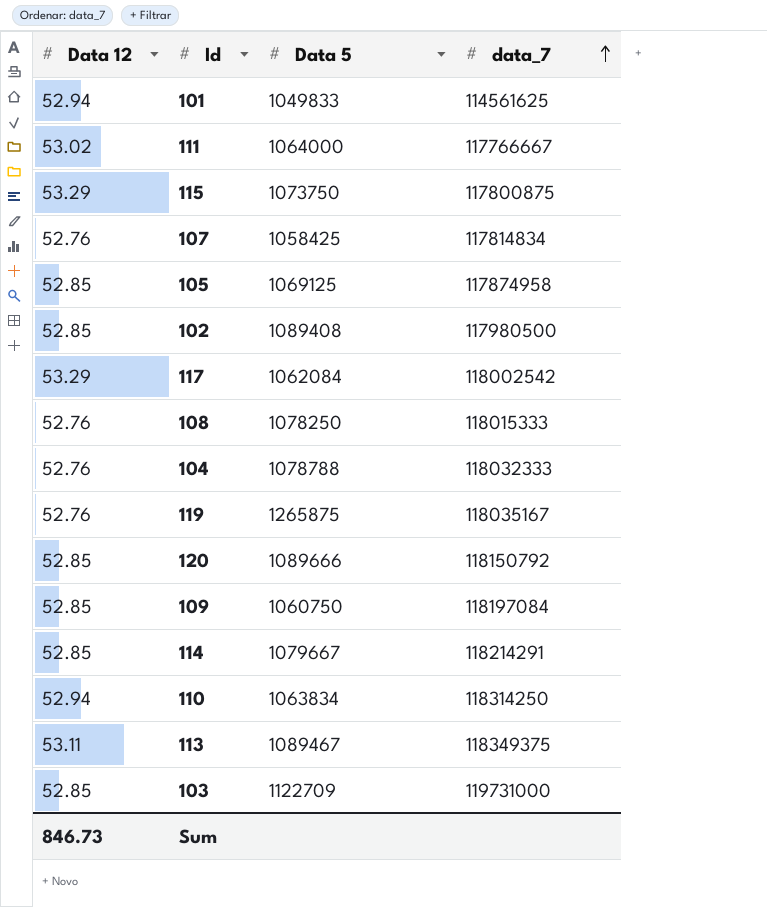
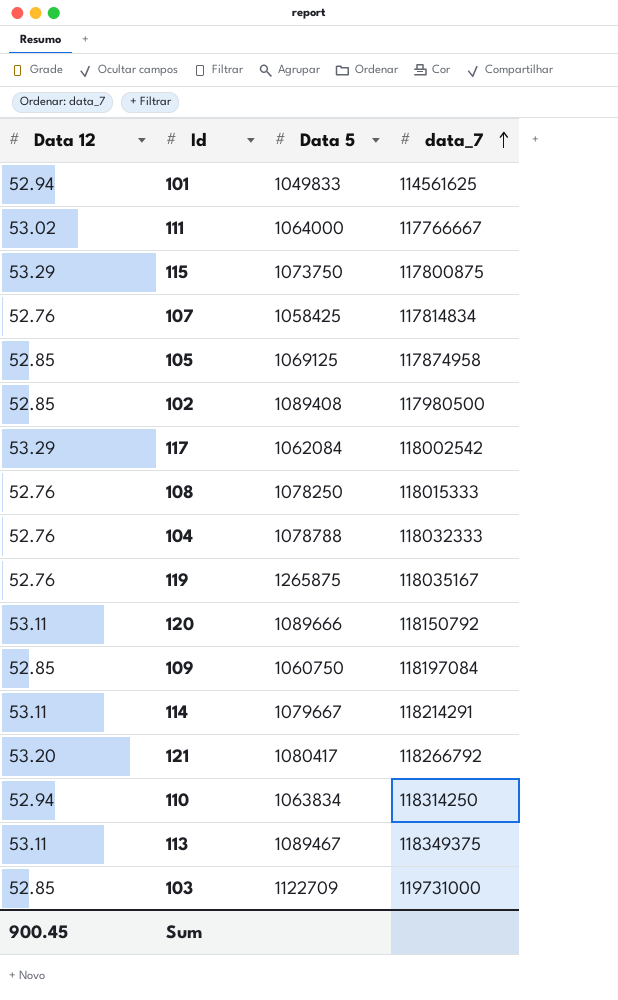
120 | Data 12: 52.85 -> 53.11
114 | Data 12: 52.85 -> 53.11
row 121: none -> 53.20 | 1080417 | 118266792
Sum | Data 12: 846.73 -> 900.45

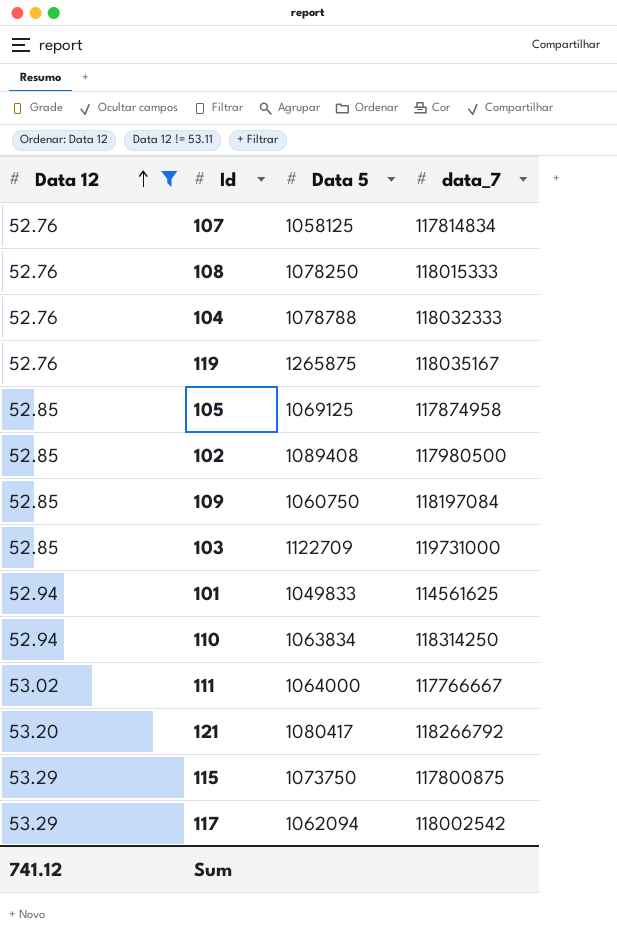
filter: none -> Data 12 != 53.11
row order: data_7 ascending -> Data 12 ascending
107 | Data 5: 1058425 -> 1058125
117 | Data 5: 1062084 -> 1062094
Sum | Data 12: 900.45 -> 741.12

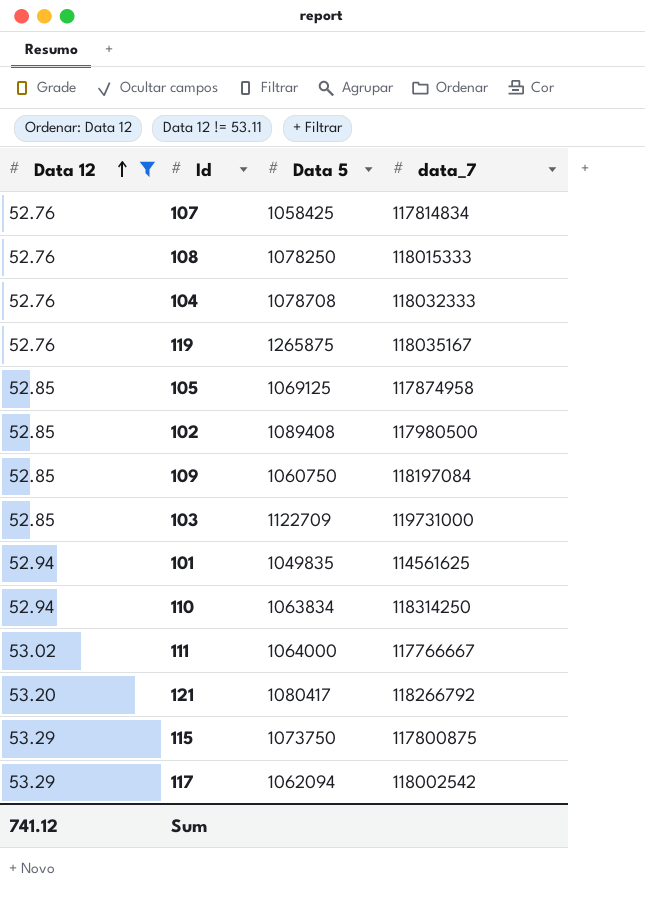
107 | Data 5: 1058125 -> 1058425
104 | Data 5: 1078788 -> 1078708
101 | Data 5: 1049833 -> 1049835

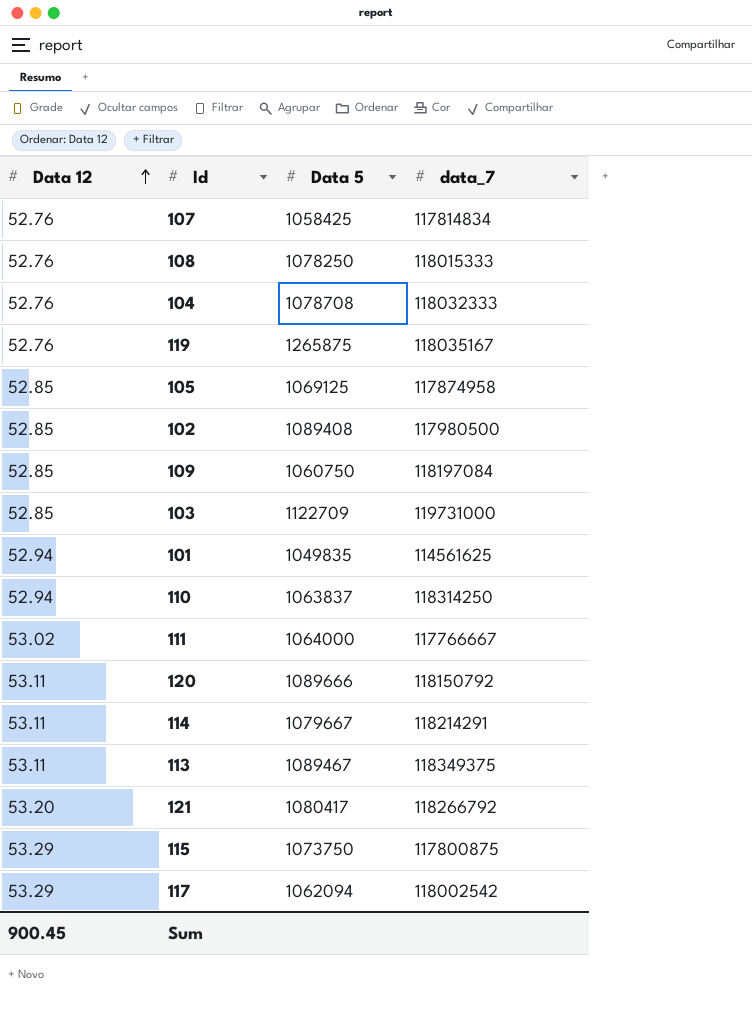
filter: Data 12 != 53.11 -> none
110 | Data 5: 1063834 -> 1063837
Sum | Data 12: 741.12 -> 900.45

